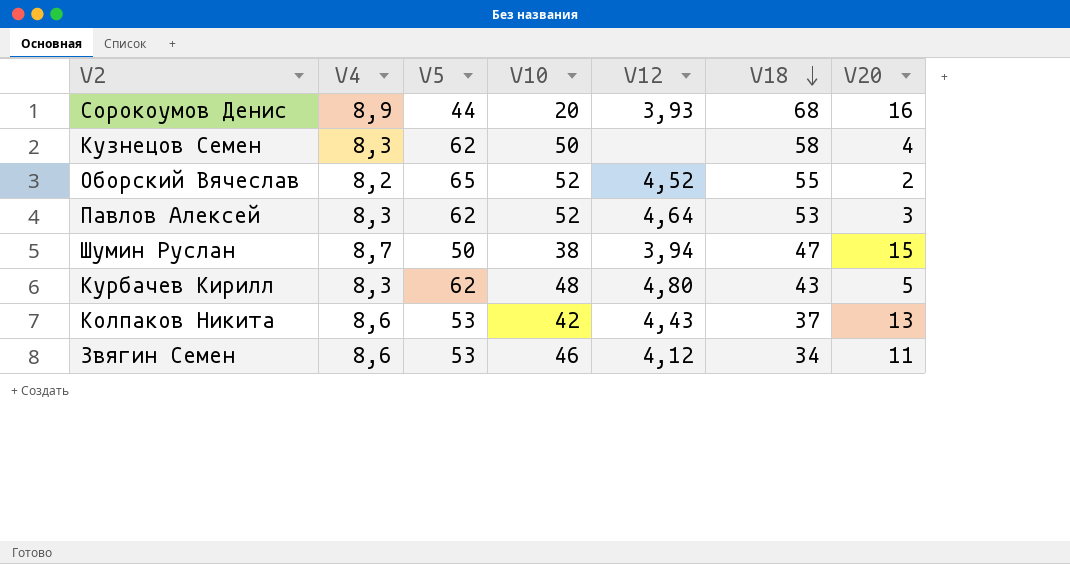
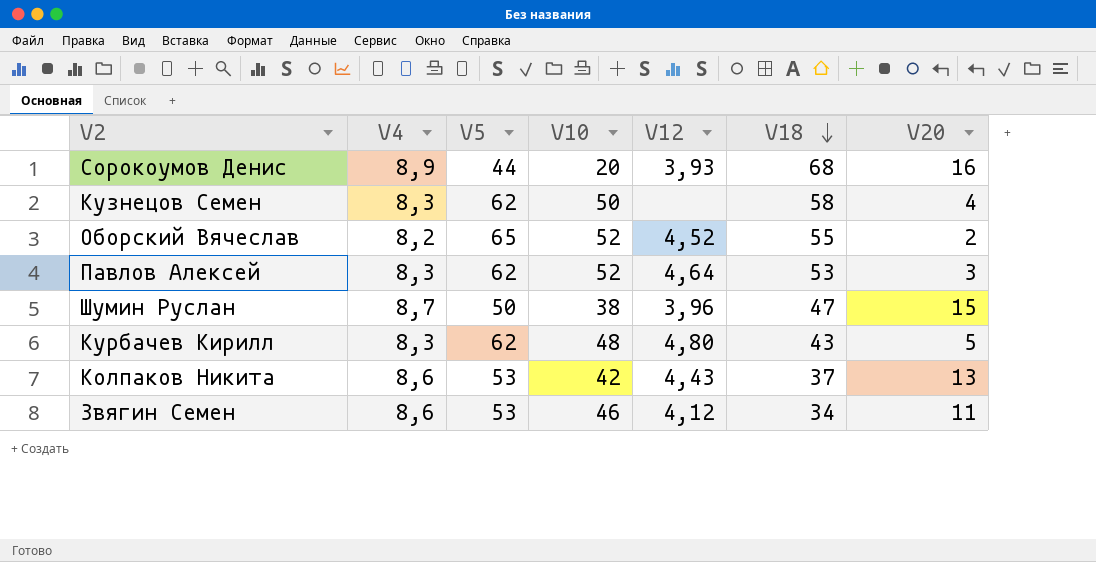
Шумин Руслан | V12: 3,94 -> 3,96

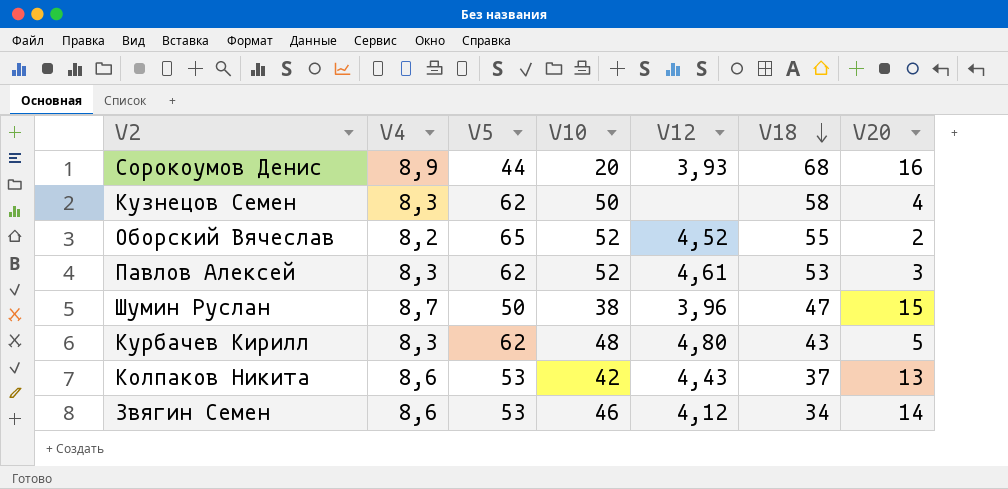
Павлов Алексей | V12: 4,64 -> 4,61
Звягин Семен | V20: 11 -> 14

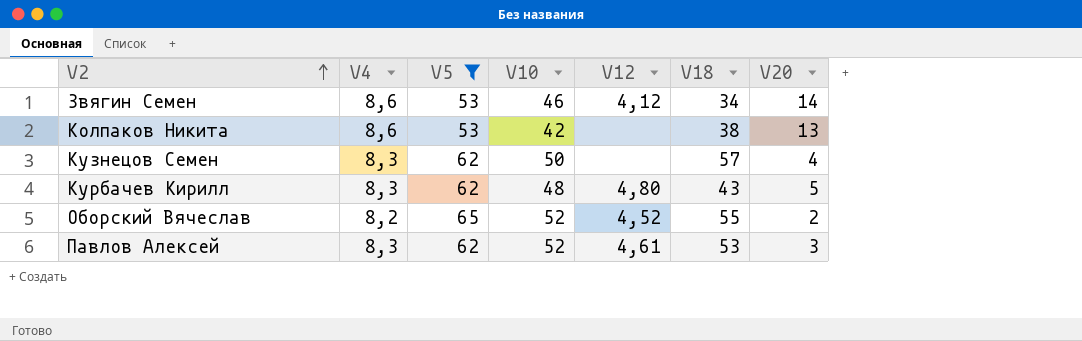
filter: none -> V5 >= 53
row order: V18 descending -> V2 ascending
Колпаков Никита | V12: 4,43 -> none
Колпаков Никита | V18: 37 -> 38
Кузнецов Семен | V18: 58 -> 57

